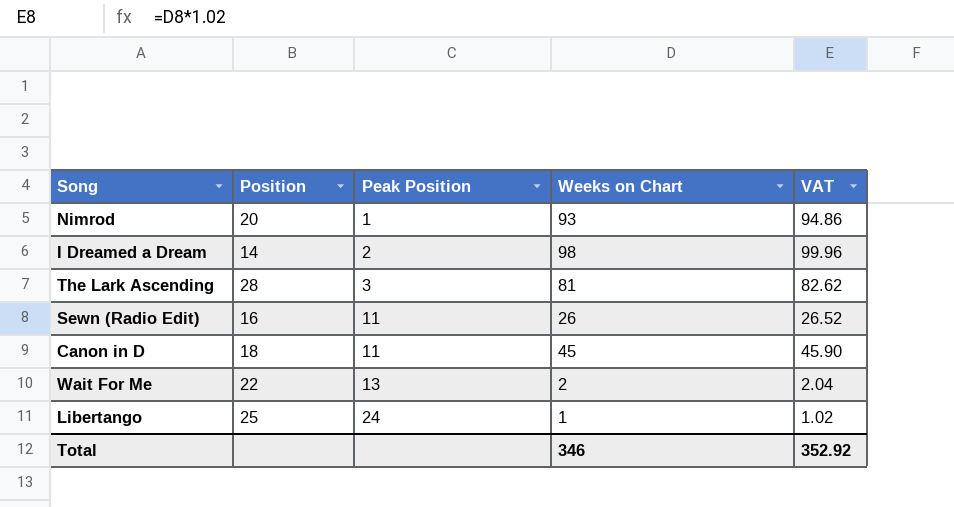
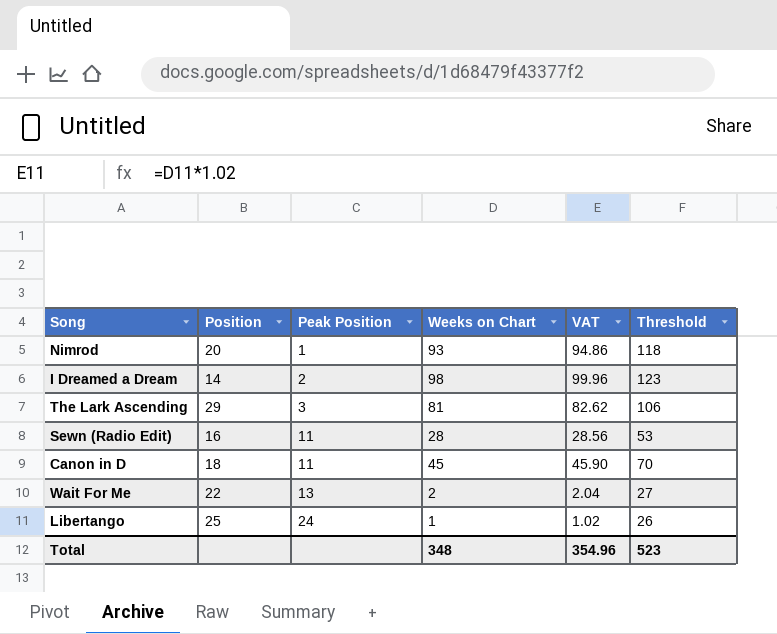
column Threshold | formula: none -> [Weeks on Chart] + 25
The Lark Ascending | Position: 28 -> 29
Sewn (Radio Edit) | Weeks on Chart: 26 -> 28
Sewn (Radio Edit) | VAT: 26.52 -> 28.56
Total | Weeks on Chart: 346 -> 348
Total | VAT: 352.92 -> 354.96

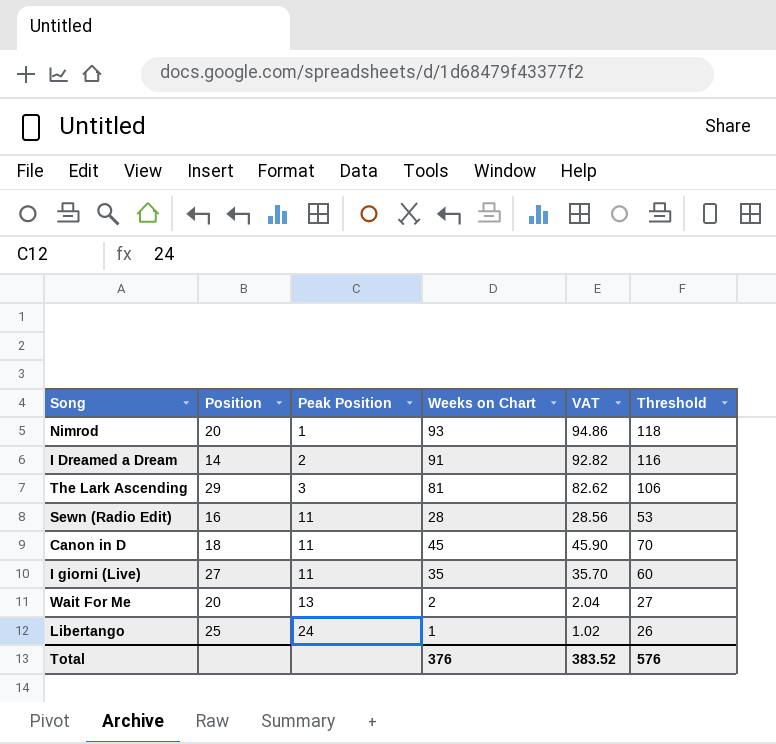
I Dreamed a Dream | Weeks on Chart: 98 -> 91
I Dreamed a Dream | VAT: 99.96 -> 92.82
I Dreamed a Dream | Threshold: 123 -> 116
row I giorni (Live): none -> 27 | 11 | 35 | 35.70 | 60
Wait For Me | Position: 22 -> 20
Total | Weeks on Chart: 348 -> 376
Total | VAT: 354.96 -> 383.52
Total | Threshold: 523 -> 576

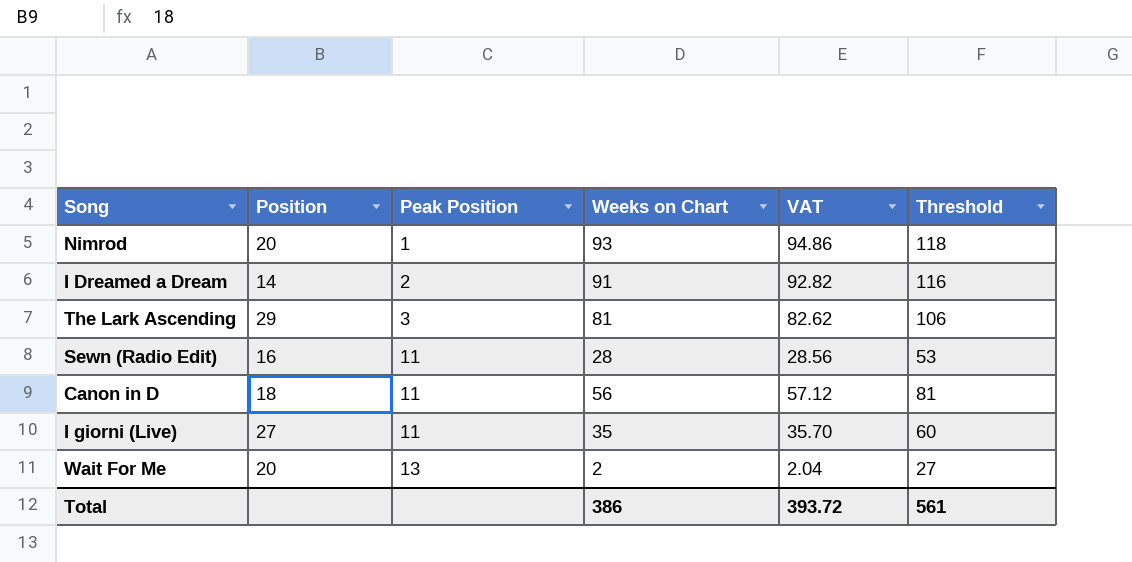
row Libertango: 25 | 24 | 1 | 1.02 | 26 -> none
Canon in D | Weeks on Chart: 45 -> 56
Canon in D | VAT: 45.90 -> 57.12
Canon in D | Threshold: 70 -> 81
Total | Weeks on Chart: 376 -> 386
Total | VAT: 383.52 -> 393.72
Total | Threshold: 576 -> 561

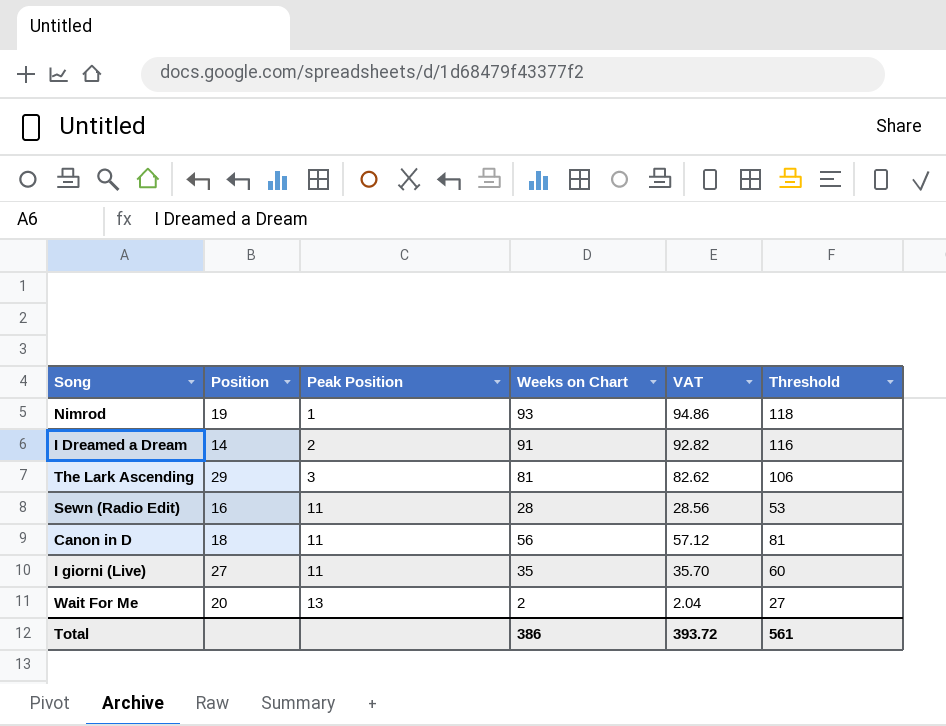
Nimrod | Position: 20 -> 19

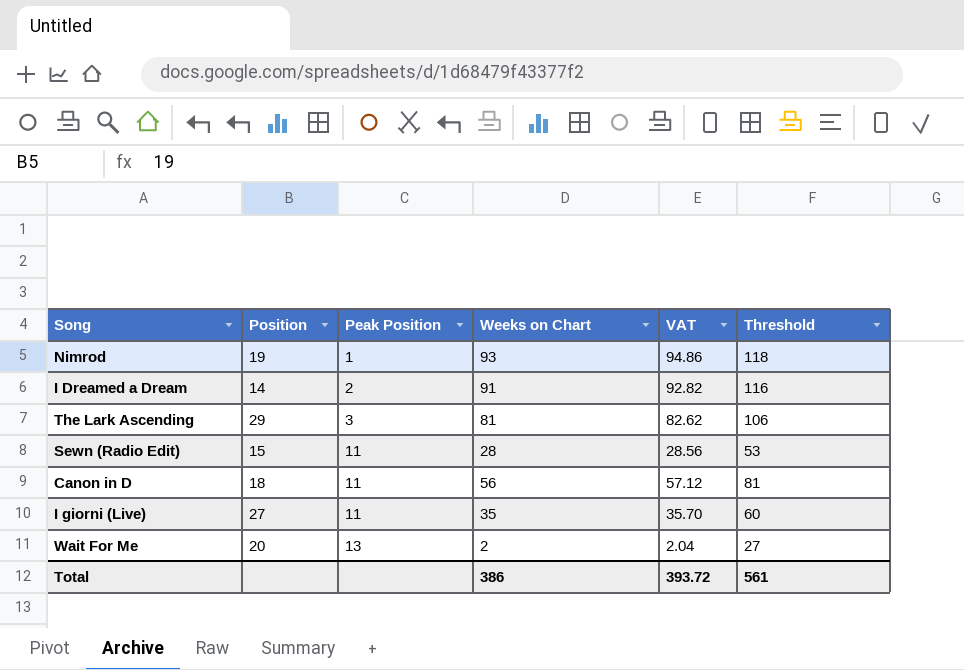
Sewn (Radio Edit) | Position: 16 -> 15

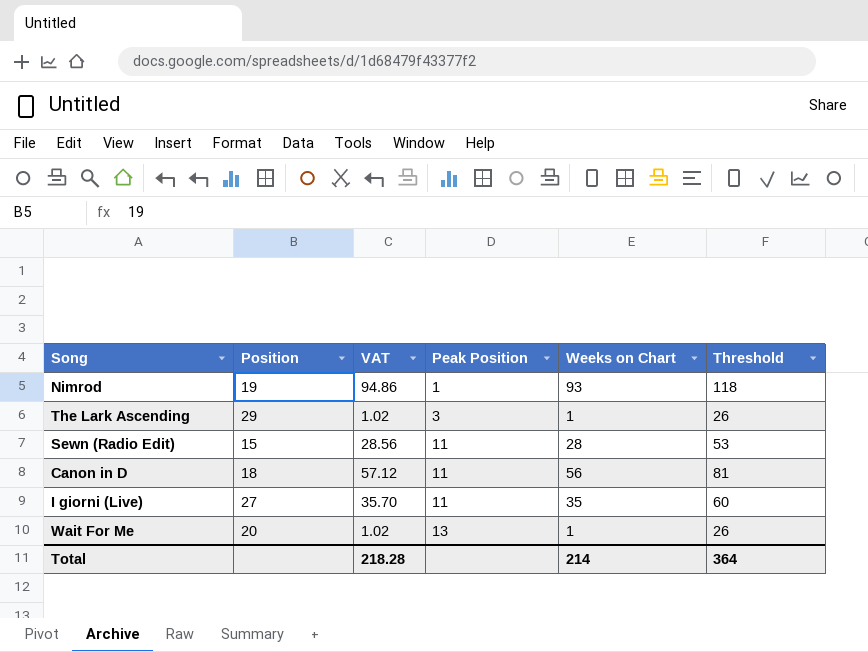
column VAT | position: 5 -> 3
row I Dreamed a Dream: 14 | 2 | 91 | 92.82 | 116 -> none
The Lark Ascending | VAT: 82.62 -> 1.02
The Lark Ascending | Weeks on Chart: 81 -> 1
The Lark Ascending | Threshold: 106 -> 26
Wait For Me | VAT: 2.04 -> 1.02
Wait For Me | Weeks on Chart: 2 -> 1
Wait For Me | Threshold: 27 -> 26
Total | VAT: 393.72 -> 218.28
Total | Weeks on Chart: 386 -> 214
Total | Threshold: 561 -> 364

